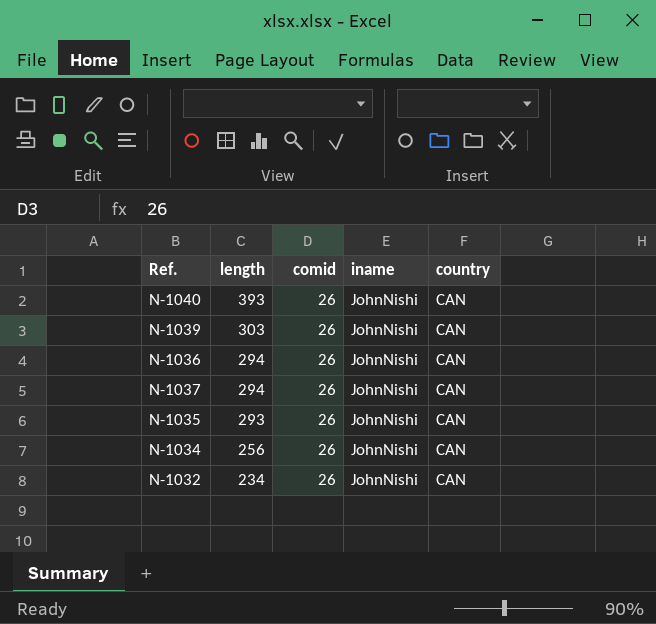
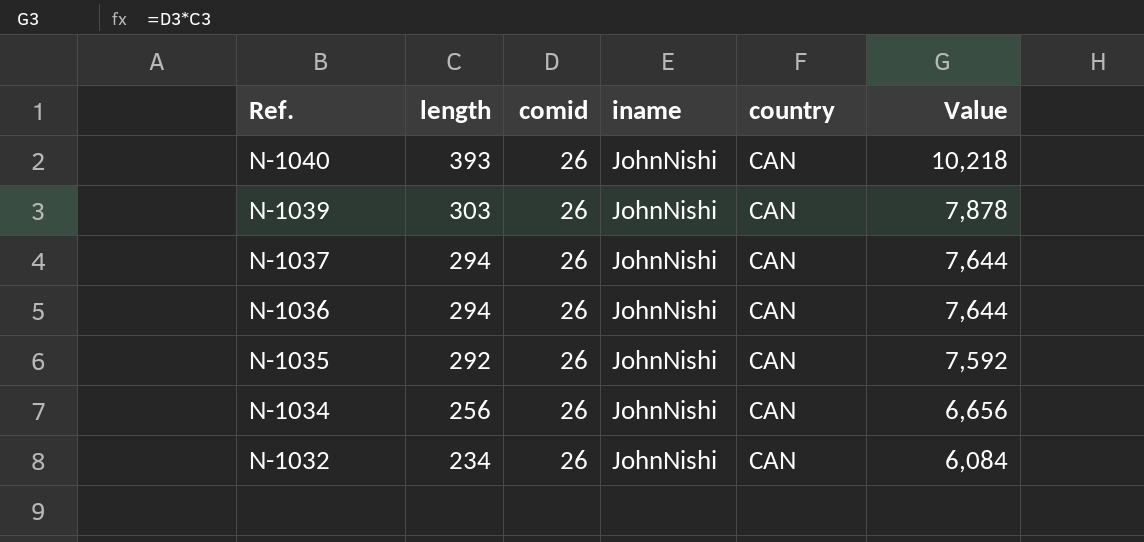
row order: length descending -> Ref. descending
column Value | formula: none -> [length] * [comid]
N-1035 | length: 293 -> 292

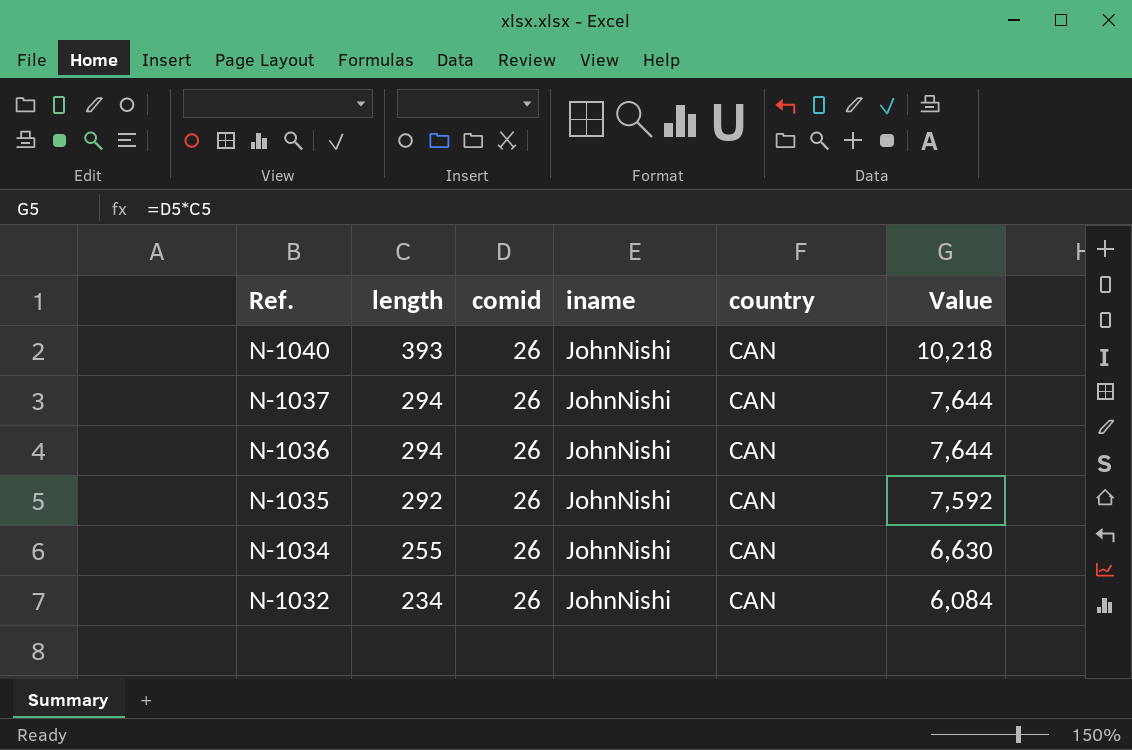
row N-1039: 303 | 26 | JohnNishi | CAN | 7,878 -> none
N-1034 | length: 256 -> 255
N-1034 | Value: 6,656 -> 6,630

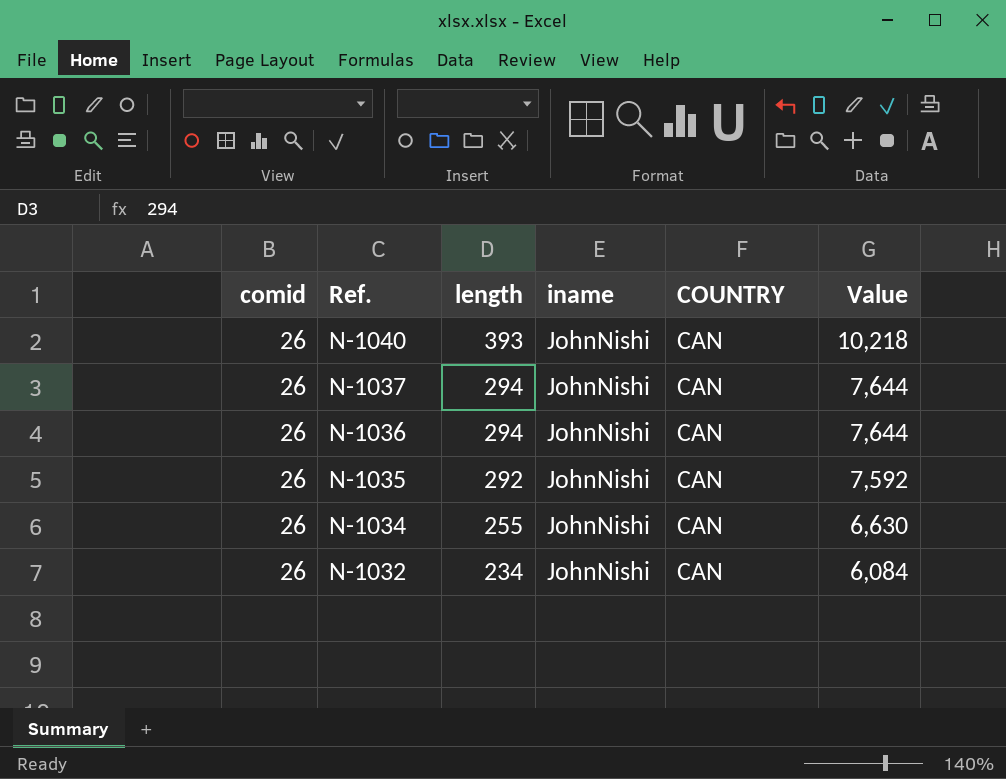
column comid | position: 3 -> 1
column name: country -> COUNTRY

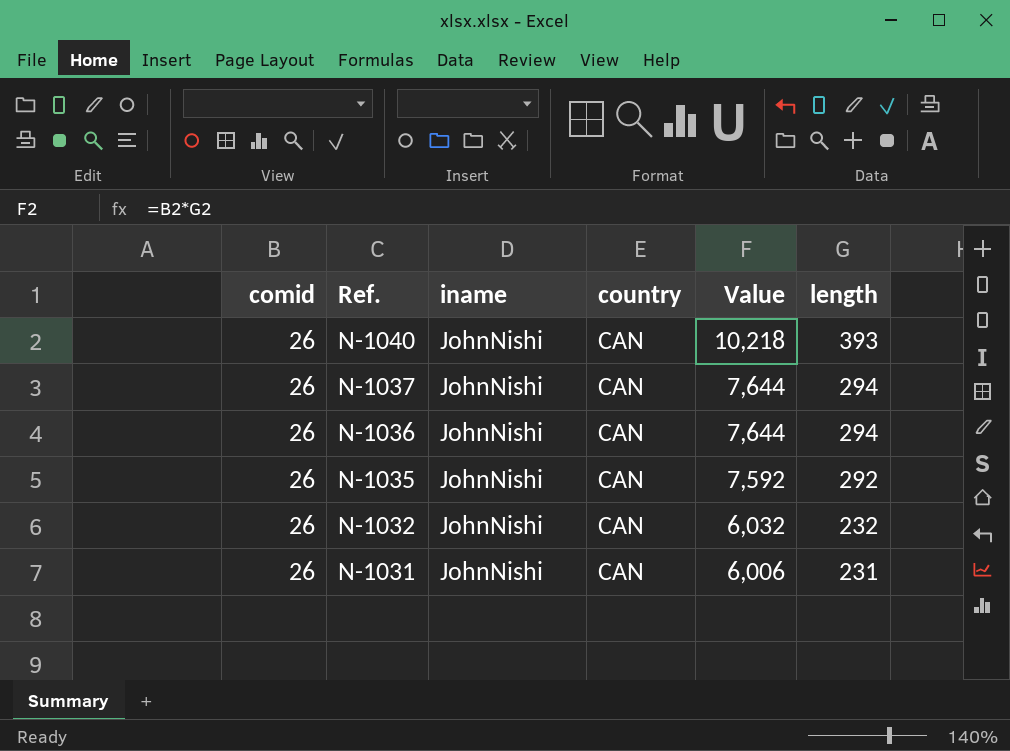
column name: COUNTRY -> country
column length | position: 3 -> 6
row N-1034: 26 | 255 | JohnNishi | CAN | 6,630 -> none
N-1032 | Value: 6,084 -> 6,032
N-1032 | length: 234 -> 232
row N-1031: none -> 26 | JohnNishi | CAN | 6,006 | 231

